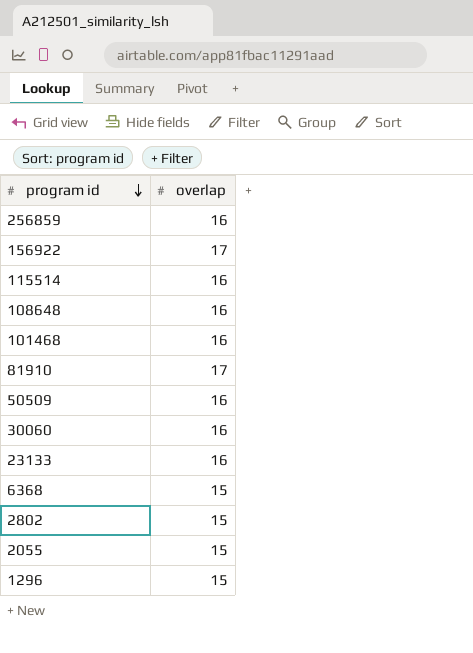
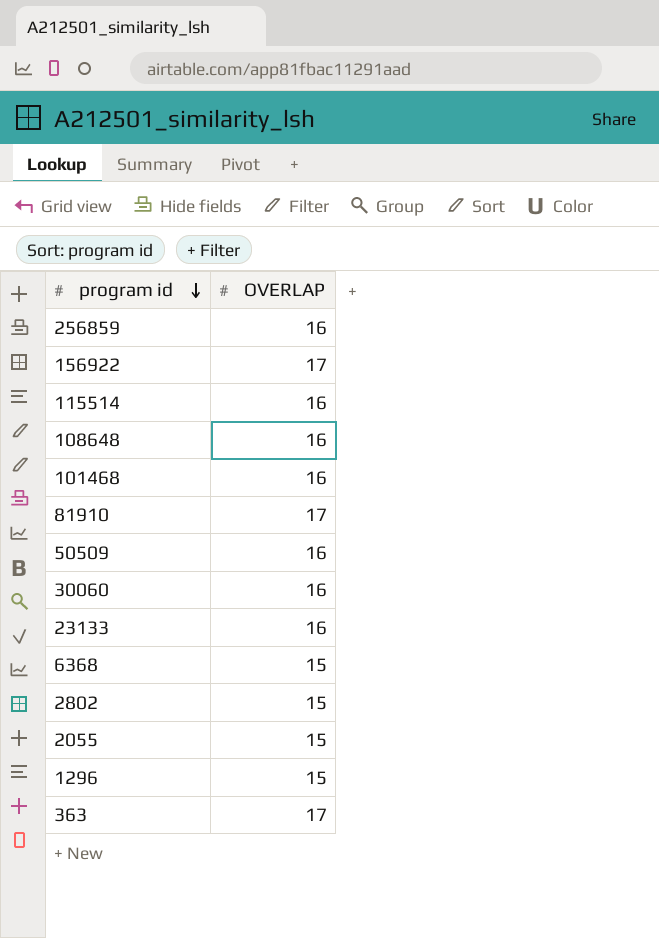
column name: overlap -> OVERLAP
row 363: none -> 17

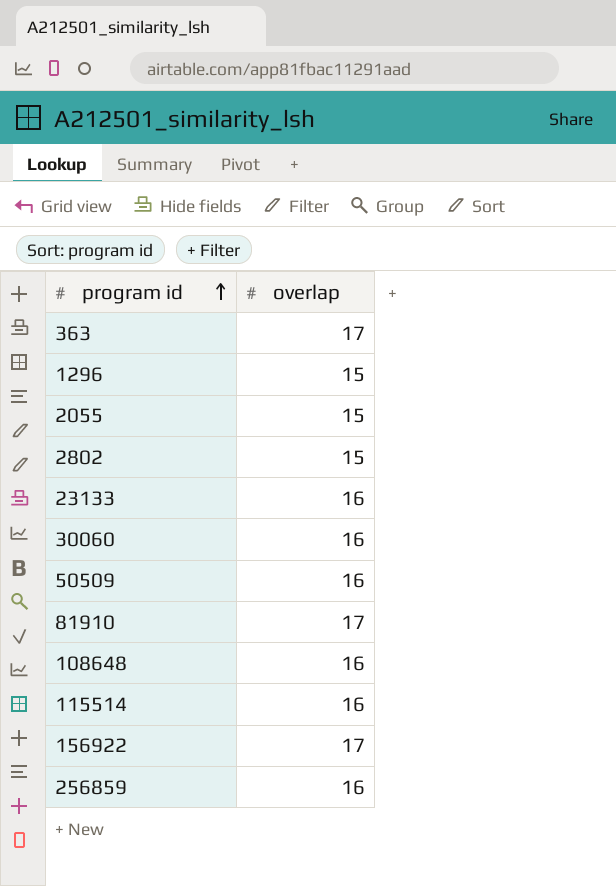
row order: program id descending -> program id ascending
column name: OVERLAP -> overlap
row 101468: 16 -> none
row 6368: 15 -> none

